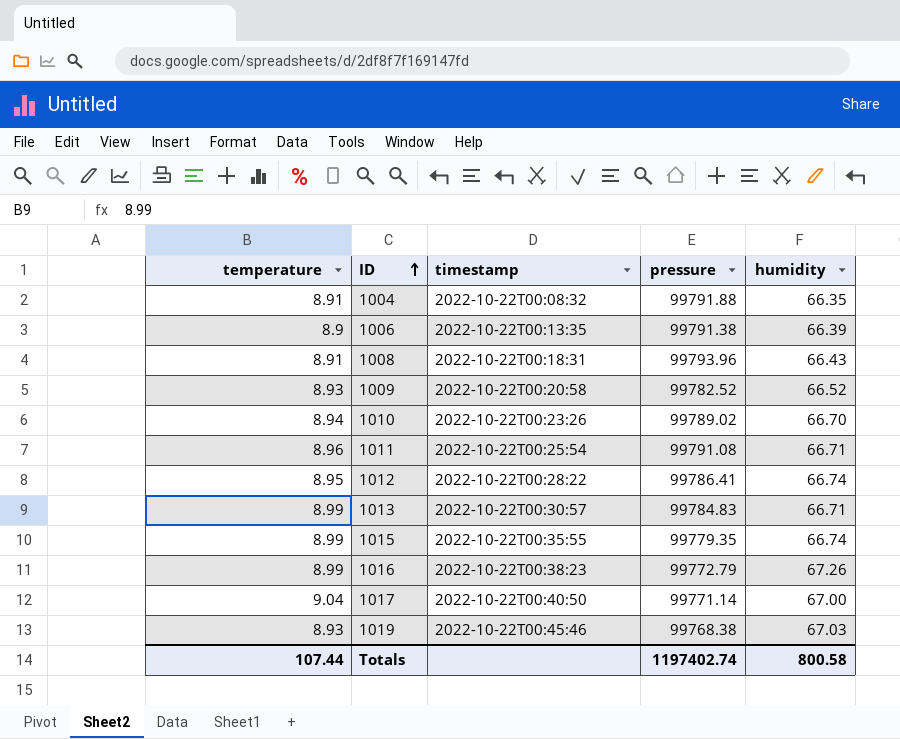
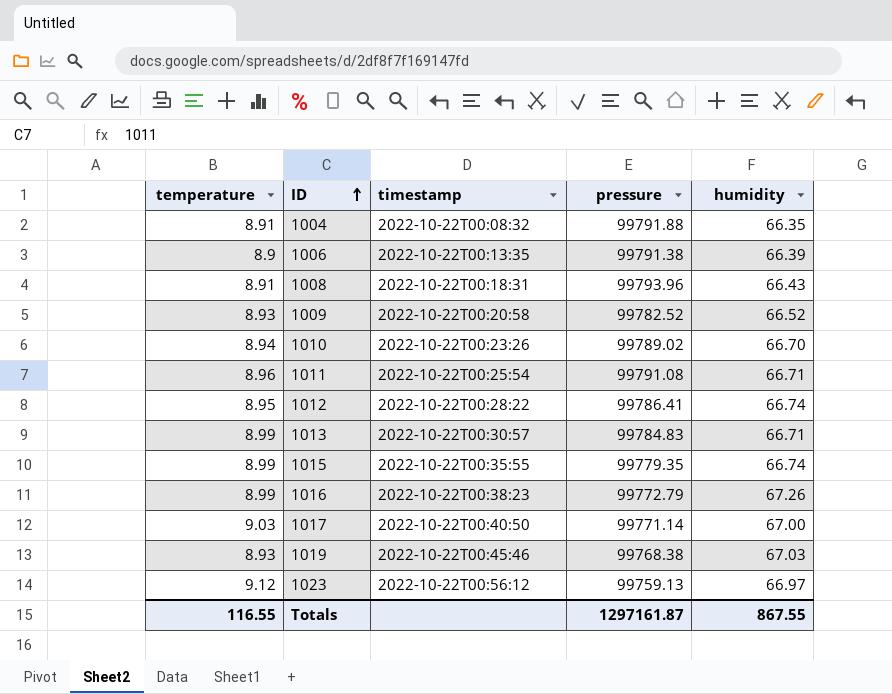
1017 | temperature: 9.04 -> 9.03
row 1023: none -> 9.12 | 2022-10-22T00:56:12 | 99759.13 | 66.97
Totals | temperature: 107.44 -> 116.55
Totals | pressure: 1197402.74 -> 1297161.87
Totals | humidity: 800.58 -> 867.55

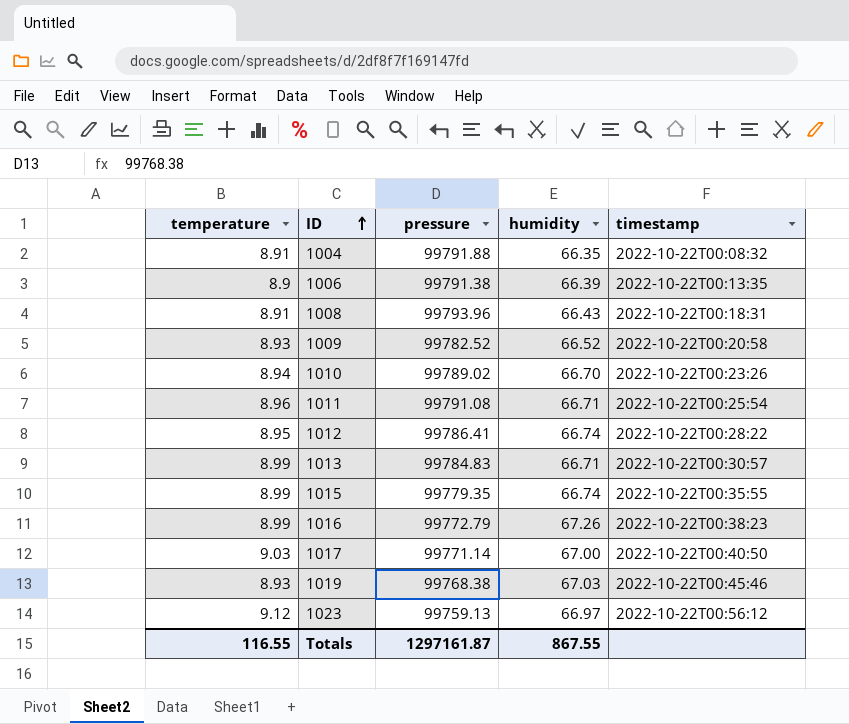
column timestamp | position: 3 -> 5

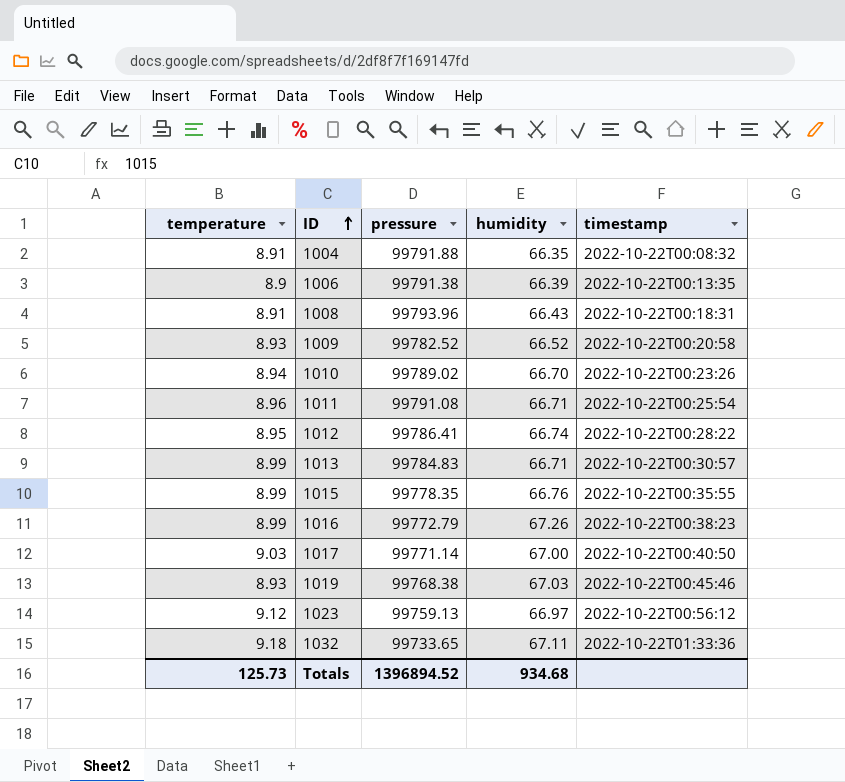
1015 | pressure: 99779.35 -> 99778.35
1015 | humidity: 66.74 -> 66.76
row 1032: none -> 9.18 | 99733.65 | 67.11 | 2022-10-22T01:33:36
Totals | temperature: 116.55 -> 125.73
Totals | pressure: 1297161.87 -> 1396894.52
Totals | humidity: 867.55 -> 934.68

